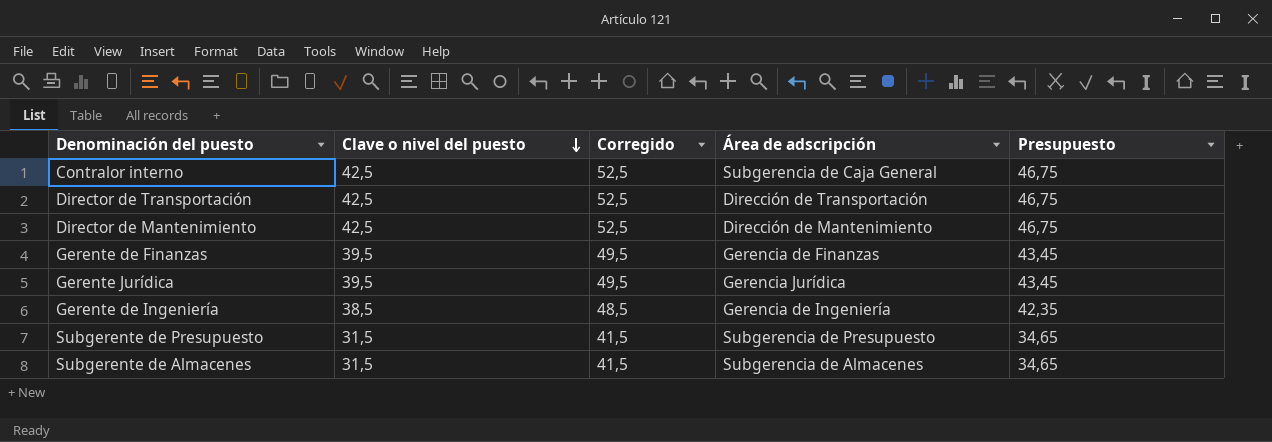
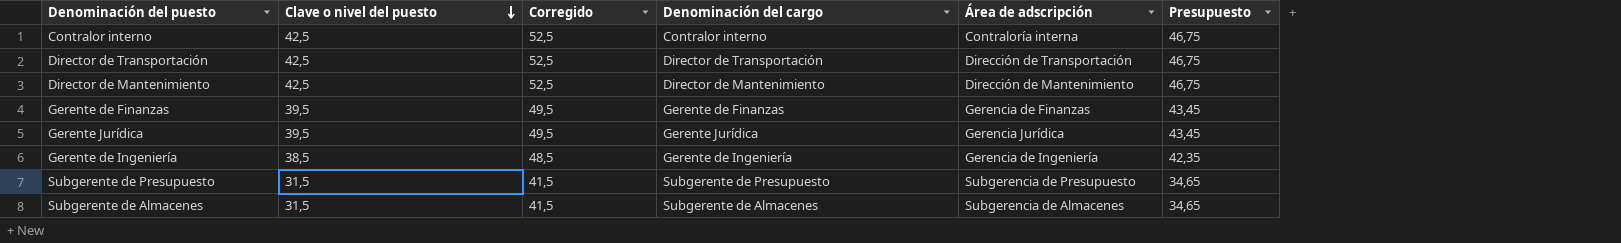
column Denominación del cargo | position: none -> 4
Contralor interno | Área de adscripción: Subgerencia de Caja General -> Contraloría interna

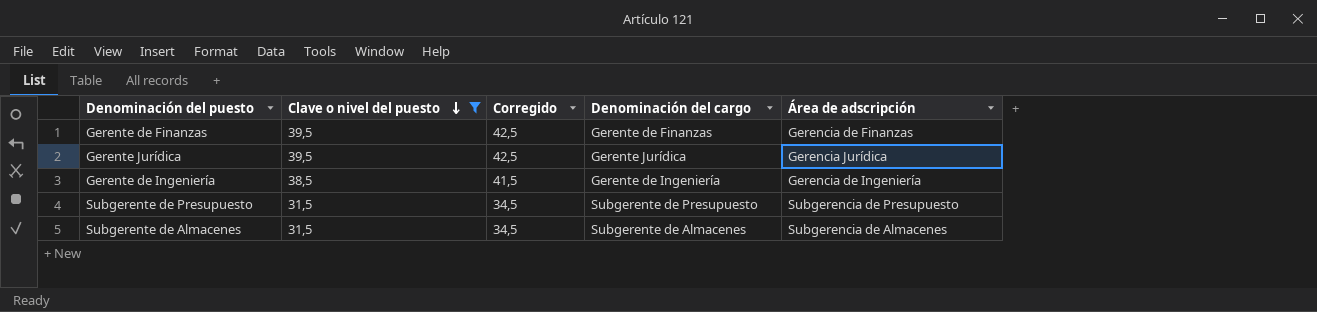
filter: none -> Clave o nivel del puesto != 42,5
column Presupuesto | formula: [Clave o nivel del puesto] * 1,1 -> none
column Corregido | formula: [Clave o nivel del puesto] + 10 -> [Clave o nivel del puesto] + 3

